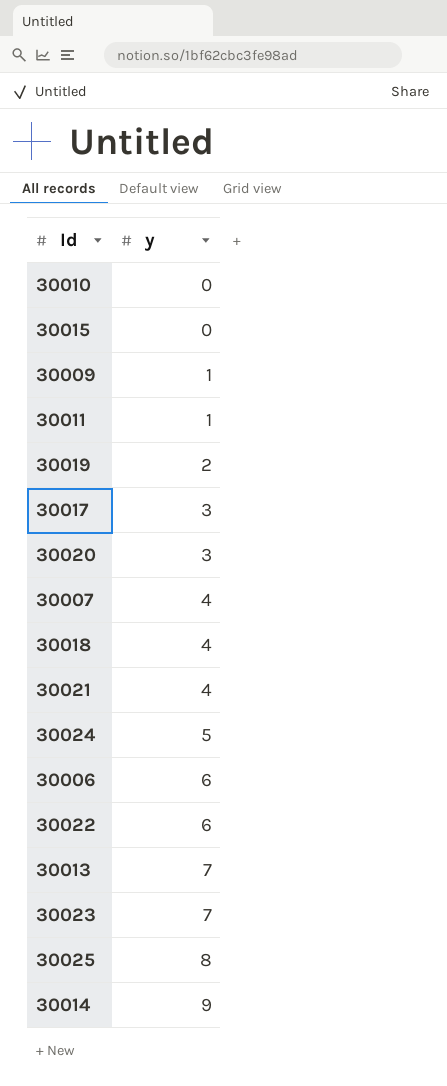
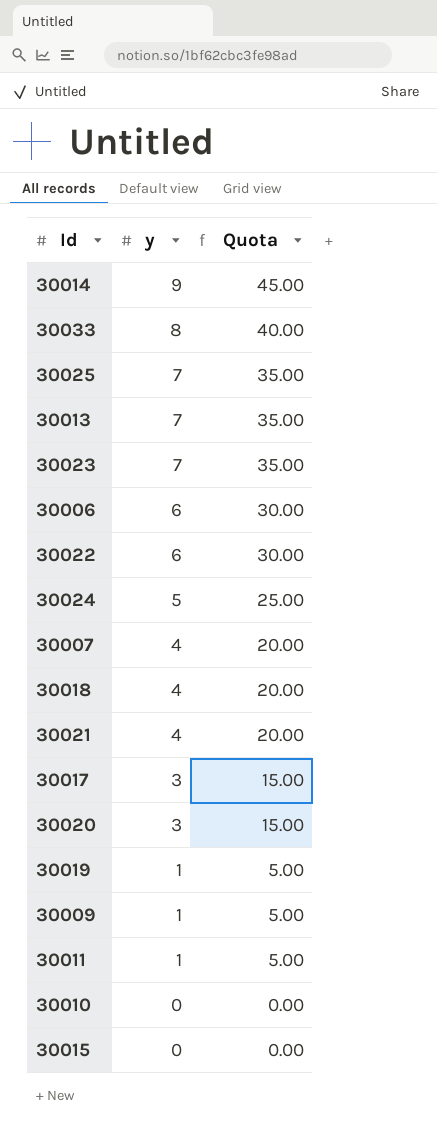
row order: y ascending -> y descending
column Quota | formula: none -> [y] * 5
row 30033: none -> 8 | 40.00
30025 | y: 8 -> 7
30019 | y: 2 -> 1

